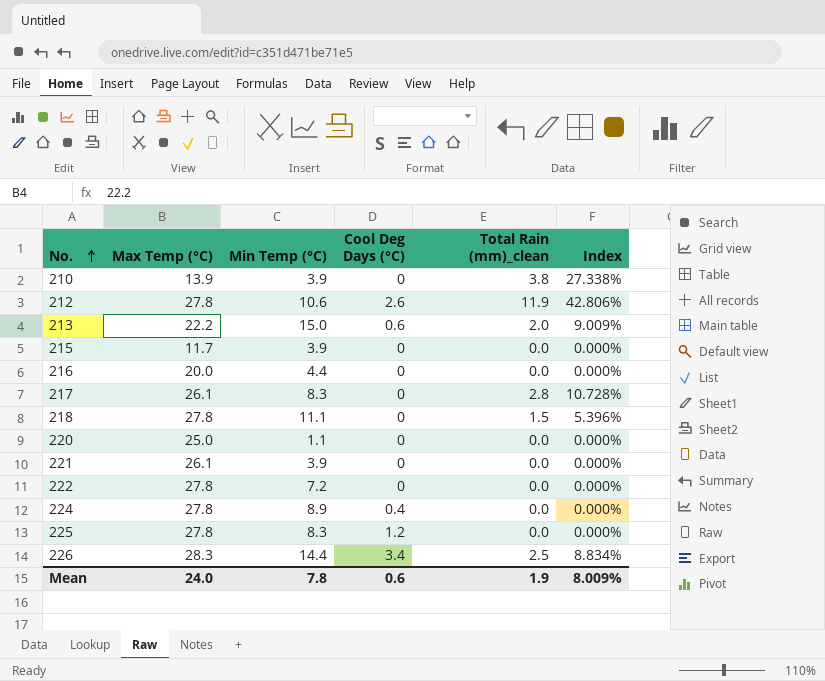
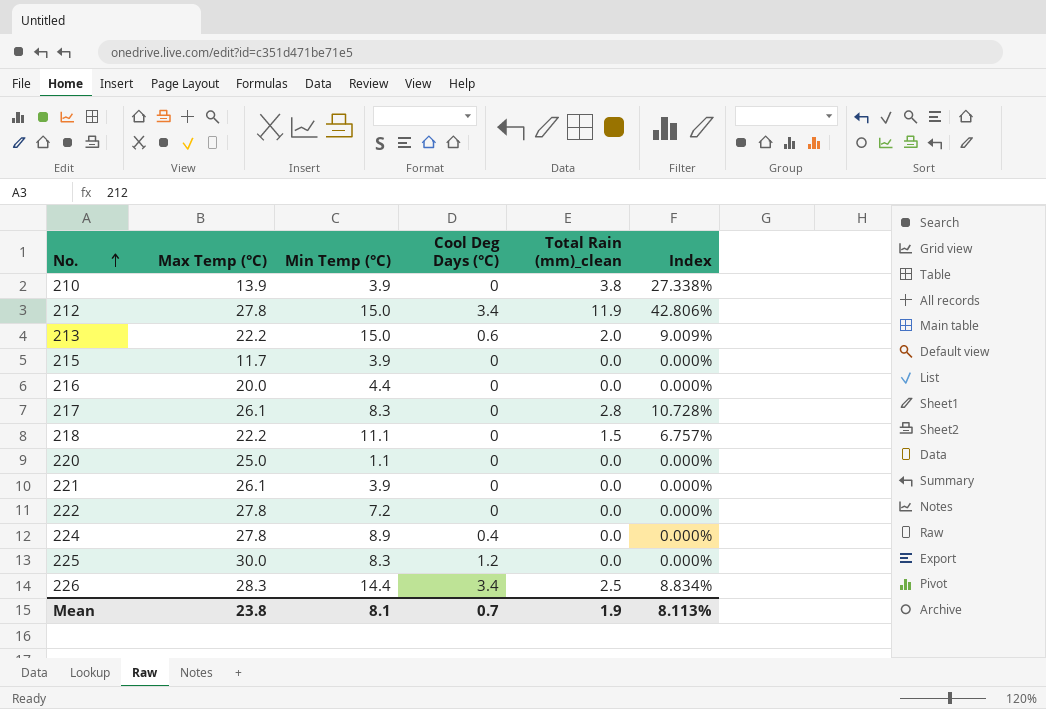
212 | Min Temp (°C): 10.6 -> 15.0
212 | Cool Deg Days (°C): 2.6 -> 3.4
218 | Max Temp (°C): 27.8 -> 22.2
218 | Index: 5.396% -> 6.757%
225 | Max Temp (°C): 27.8 -> 30.0
Mean | Max Temp (°C): 24.0 -> 23.8
Mean | Min Temp (°C): 7.8 -> 8.1
Mean | Cool Deg Days (°C): 0.6 -> 0.7
Mean | Index: 8.009% -> 8.113%

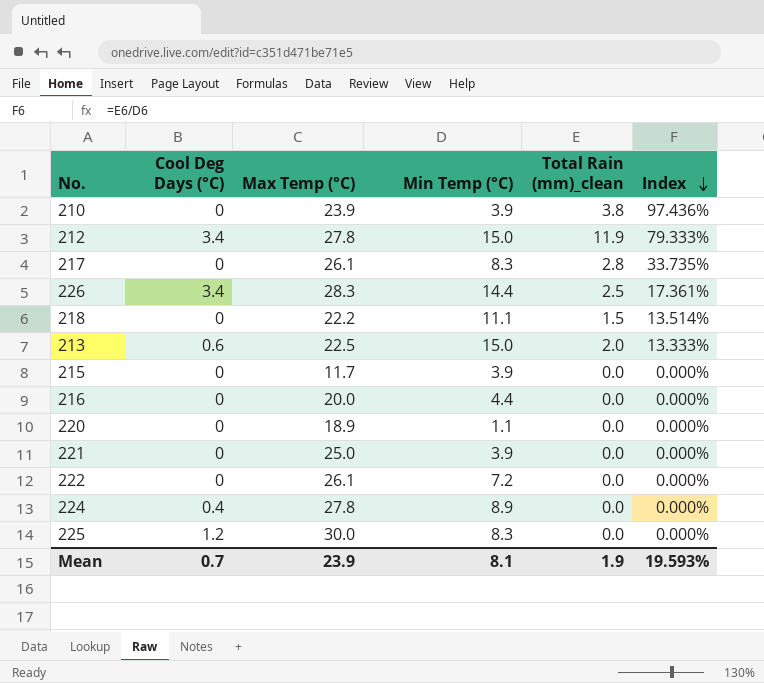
row order: No. ascending -> Index descending
column Cool Deg Days (°C) | position: 4 -> 2
column Index | formula: [Total Rain (mm)_clean] / [Max Temp (°C)] -> [Total Rain (mm)_clean] / [Min Temp (°C)]
210 | Max Temp (°C): 13.9 -> 23.9
213 | Max Temp (°C): 22.2 -> 22.5
220 | Max Temp (°C): 25.0 -> 18.9
221 | Max Temp (°C): 26.1 -> 25.0
222 | Max Temp (°C): 27.8 -> 26.1
Mean | Max Temp (°C): 23.8 -> 23.9
Mean | Index: 8.113% -> 19.593%

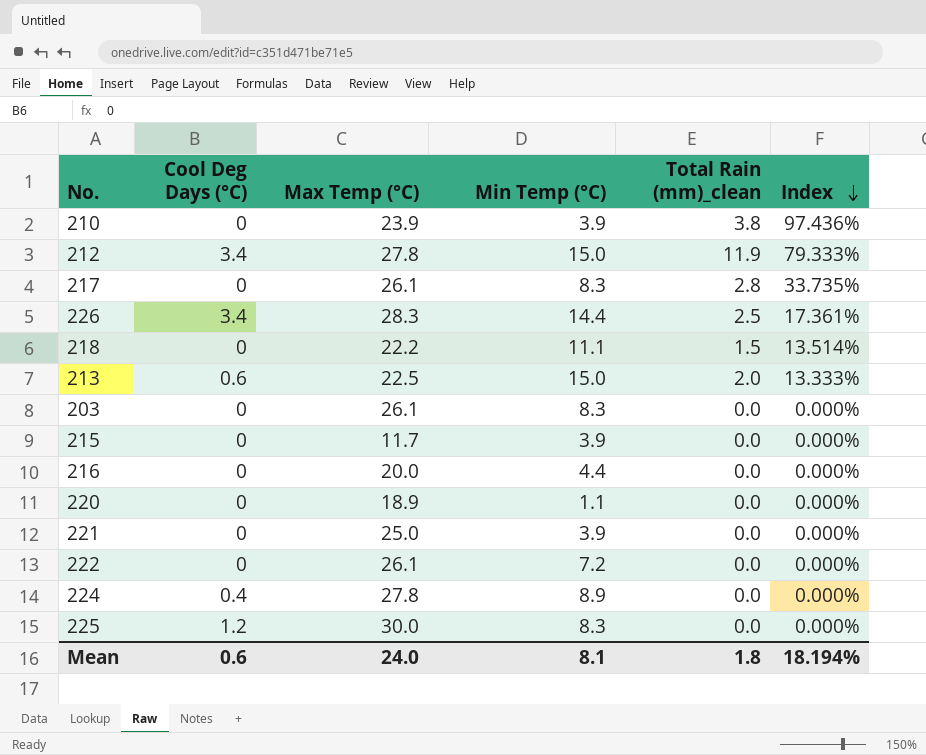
row 203: none -> 0 | 26.1 | 8.3 | 0.0 | 0.000%
Mean | Cool Deg Days (°C): 0.7 -> 0.6
Mean | Max Temp (°C): 23.9 -> 24.0
Mean | Total Rain (mm)_clean: 1.9 -> 1.8
Mean | Index: 19.593% -> 18.194%

